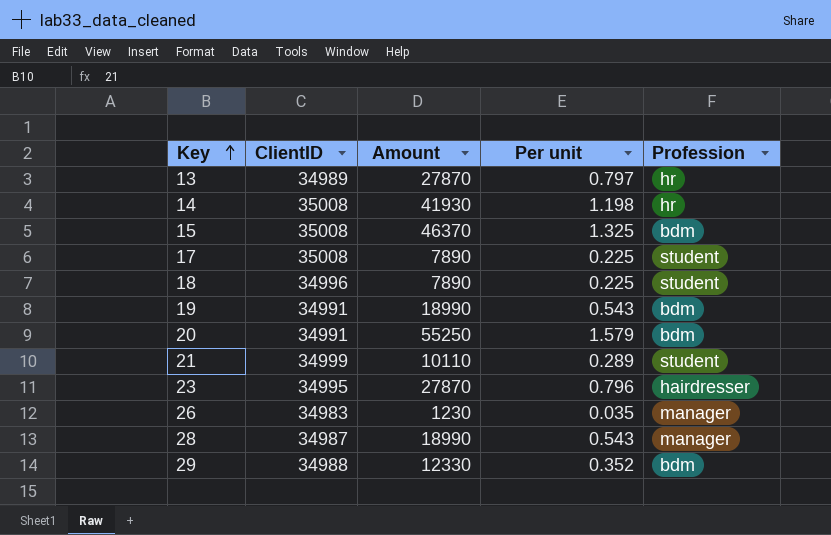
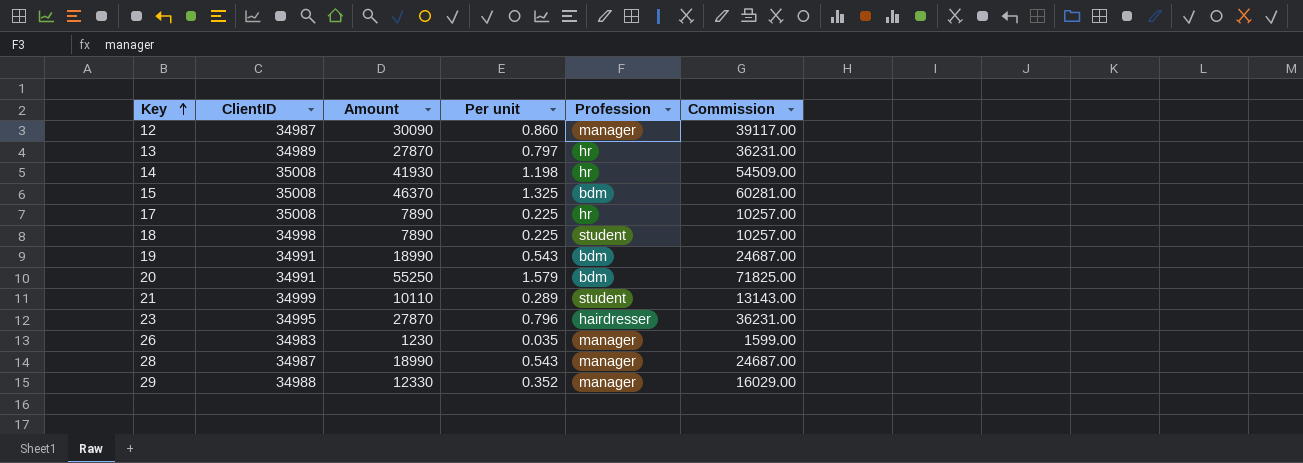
column Commission | formula: none -> [Amount] * 1.3
row 12: none -> 34987 | 30090 | 0.860 | manager | 39117.00
17 | Profession: student -> hr
18 | ClientID: 34996 -> 34998
29 | Profession: bdm -> manager

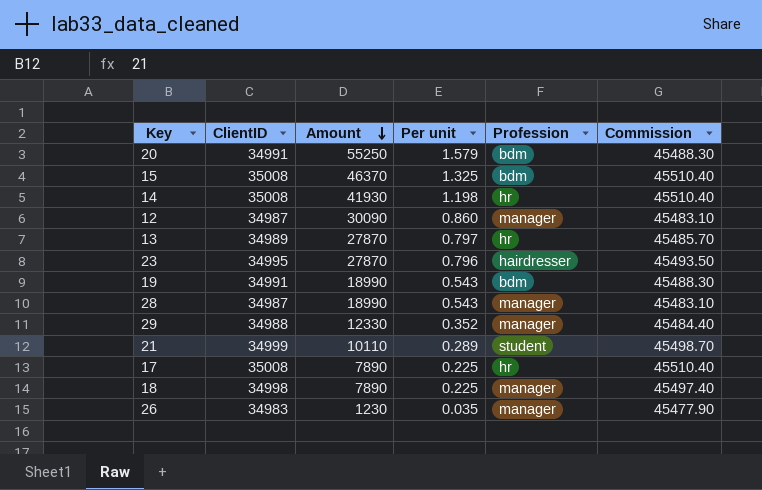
row order: Key ascending -> Amount descending
column Commission | formula: [Amount] * 1.3 -> [ClientID] * 1.3
18 | Profession: student -> manager

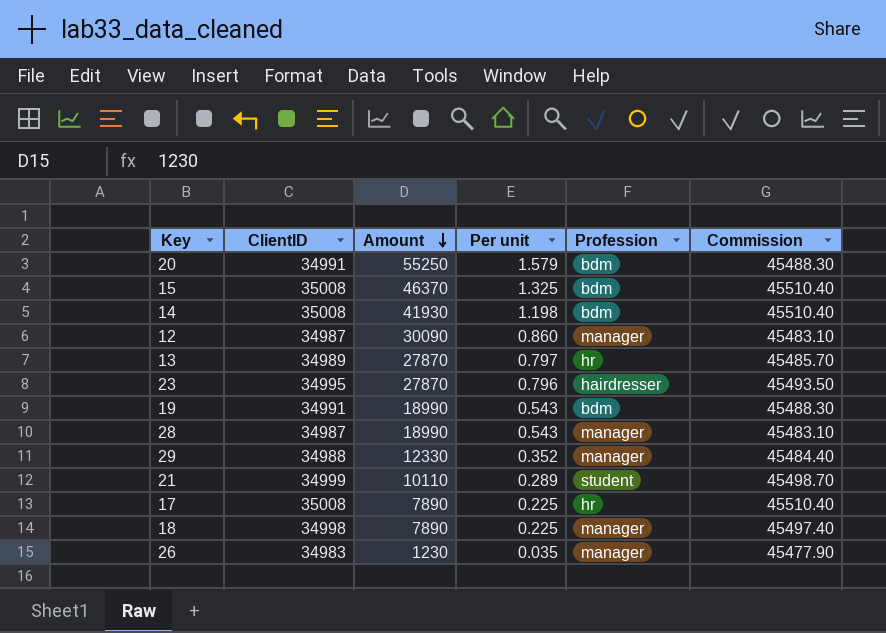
14 | Profession: hr -> bdm

